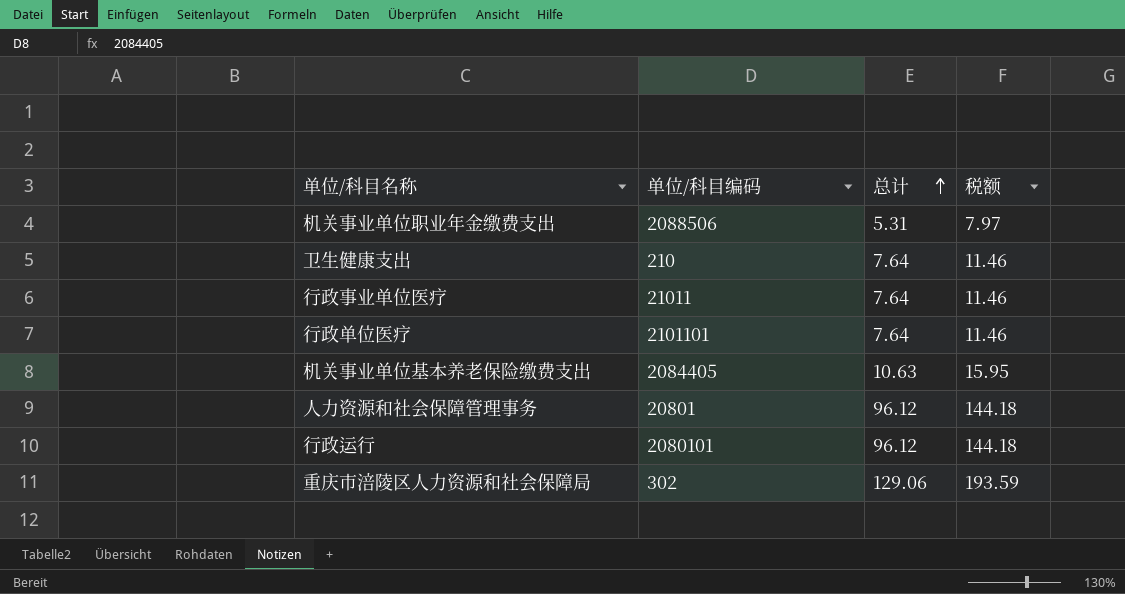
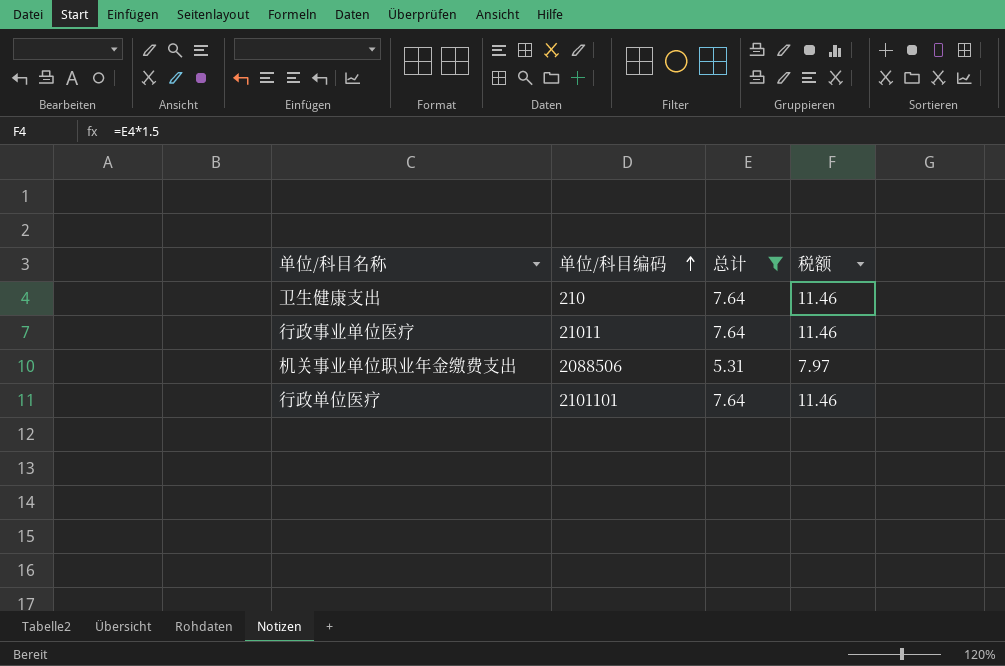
filter: none -> 总计 <= 7.64
row order: 总计 ascending -> 单位/科目编码 ascending

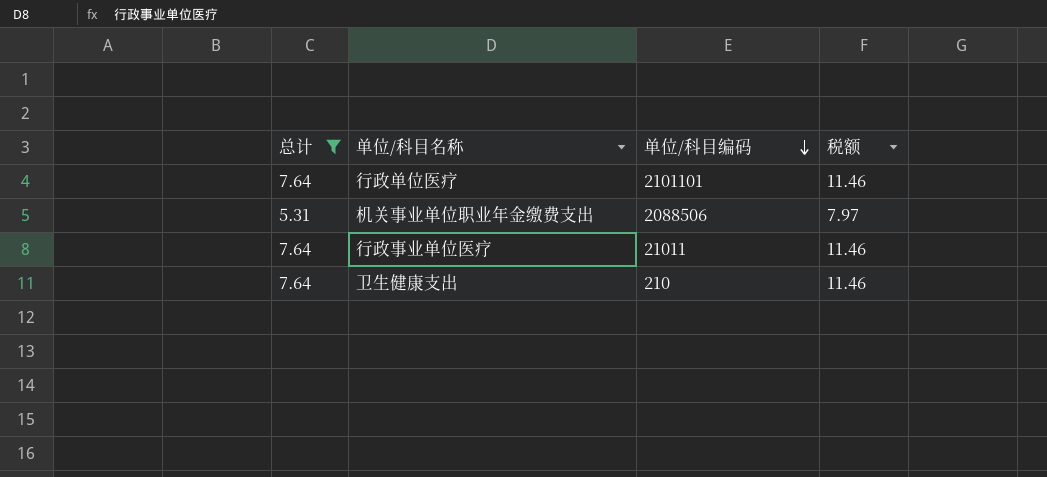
row order: 单位/科目编码 ascending -> 单位/科目编码 descending
column 总计 | position: 3 -> 1

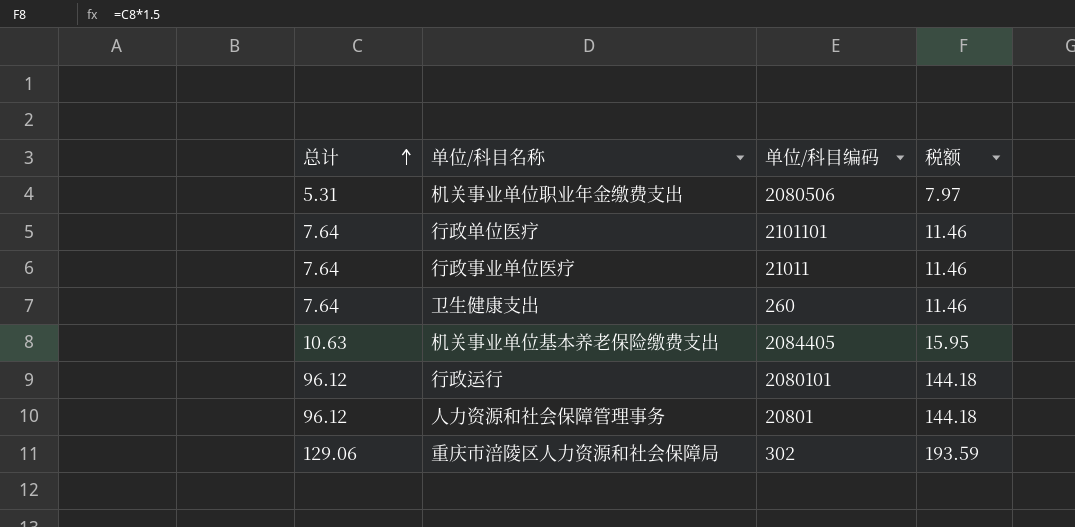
filter: 总计 <= 7.64 -> none
row order: 单位/科目编码 descending -> 总计 ascending
机关事业单位职业年金缴费支出 | 单位/科目编码: 2088506 -> 2080506
卫生健康支出 | 单位/科目编码: 210 -> 260

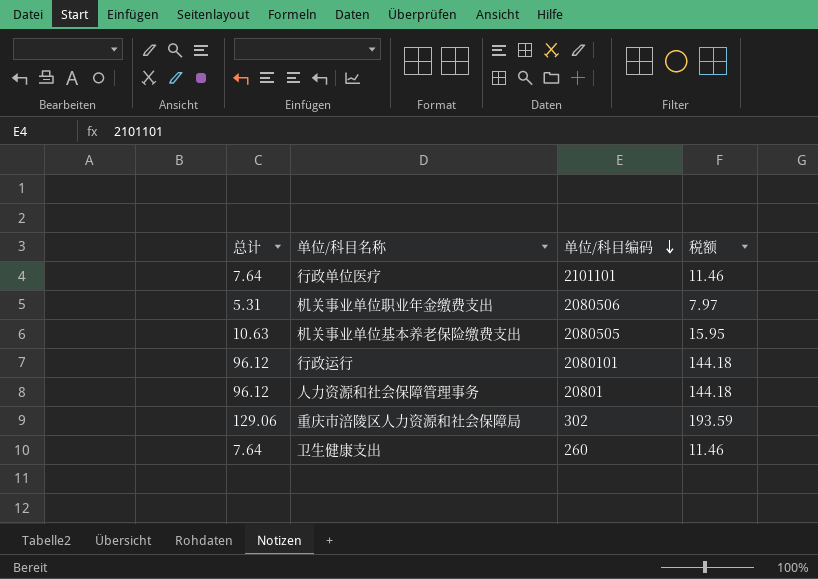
row order: 总计 ascending -> 单位/科目编码 descending
row 行政事业单位医疗: 7.64 | 21011 | 11.46 -> none
机关事业单位基本养老保险缴费支出 | 单位/科目编码: 2084405 -> 2080505

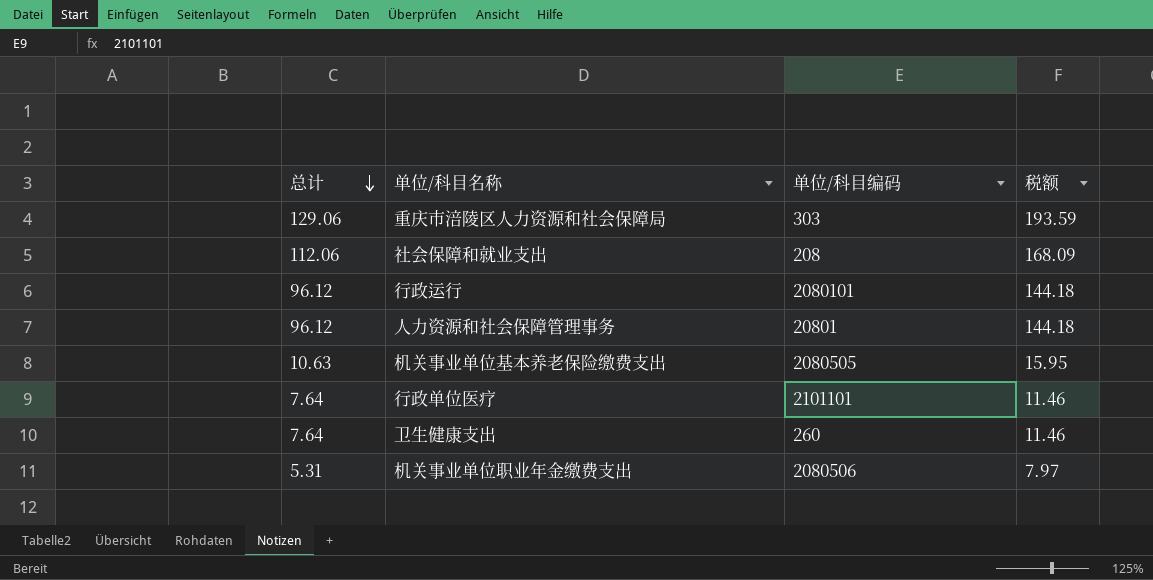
row order: 单位/科目编码 descending -> 总计 descending
重庆市涪陵区人力资源和社会保障局 | 单位/科目编码: 302 -> 303
row 社会保障和就业支出: none -> 112.06 | 208 | 168.09

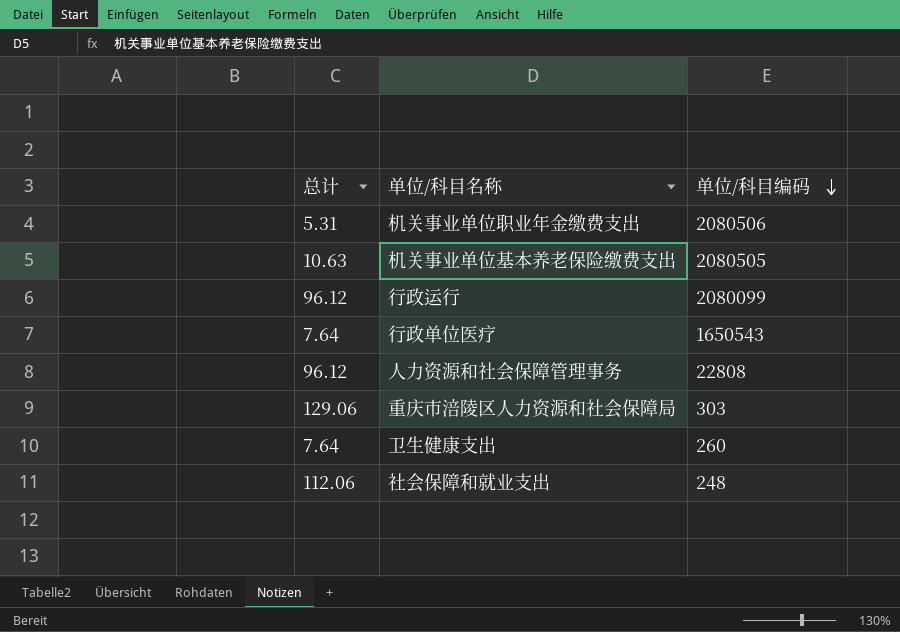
row order: 总计 descending -> 单位/科目编码 descending
column 税额 | formula: [总计] * 1.5 -> none
行政运行 | 单位/科目编码: 2080101 -> 2080099
行政单位医疗 | 单位/科目编码: 2101101 -> 1650543
人力资源和社会保障管理事务 | 单位/科目编码: 20801 -> 22808
社会保障和就业支出 | 单位/科目编码: 208 -> 248

